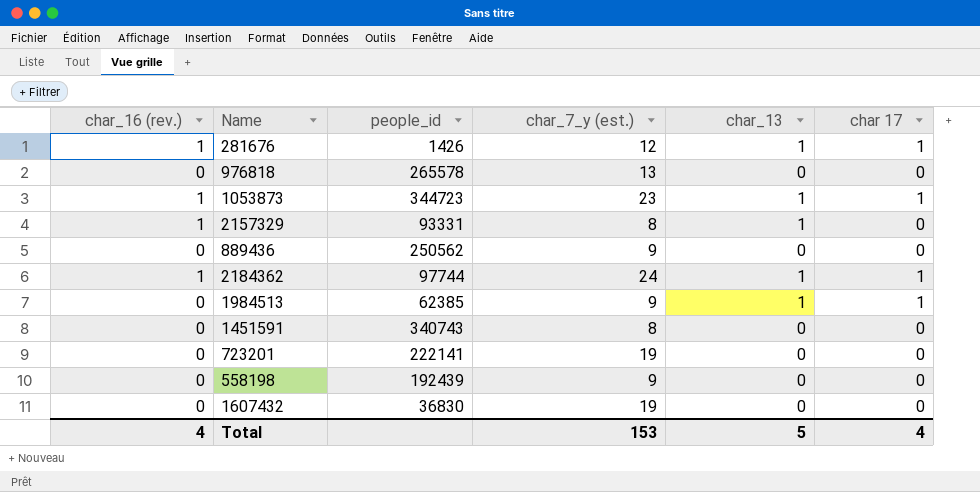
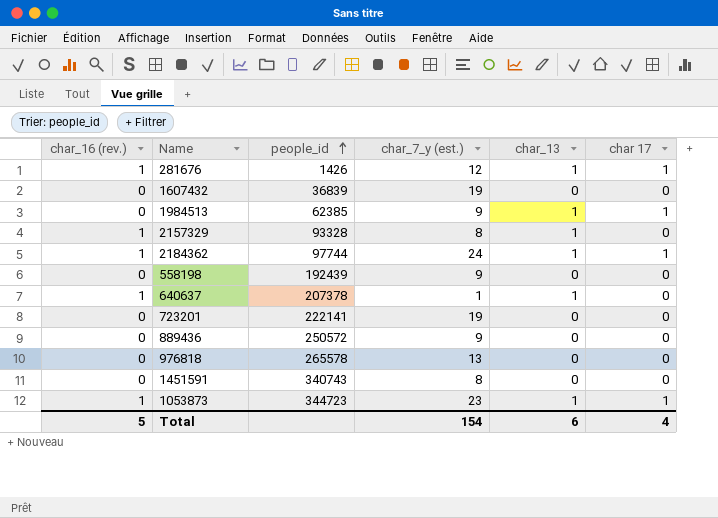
row order: none -> people_id ascending
1607432 | people_id: 36830 -> 36839
2157329 | people_id: 93331 -> 93328
row 640637: none -> 1 | 207378 | 1 | 1 | 0
889436 | people_id: 250562 -> 250572
Total | char_16 (rev.): 4 -> 5
Total | char_7_y (est.): 153 -> 154
Total | char_13: 5 -> 6

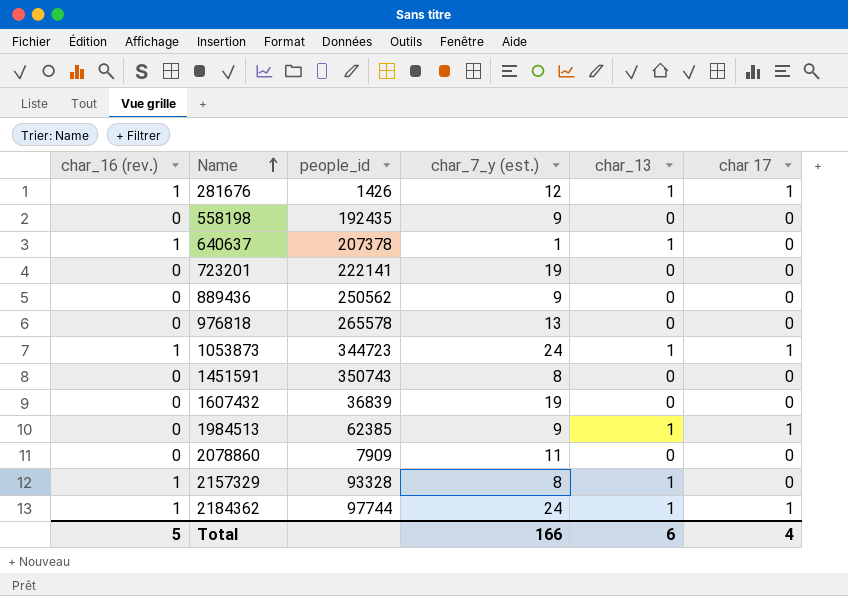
row order: people_id ascending -> Name ascending
558198 | people_id: 192439 -> 192435
889436 | people_id: 250572 -> 250562
1053873 | char_7_y (est.): 23 -> 24
1451591 | people_id: 340743 -> 350743
row 2078860: none -> 0 | 7909 | 11 | 0 | 0
Total | char_7_y (est.): 154 -> 166

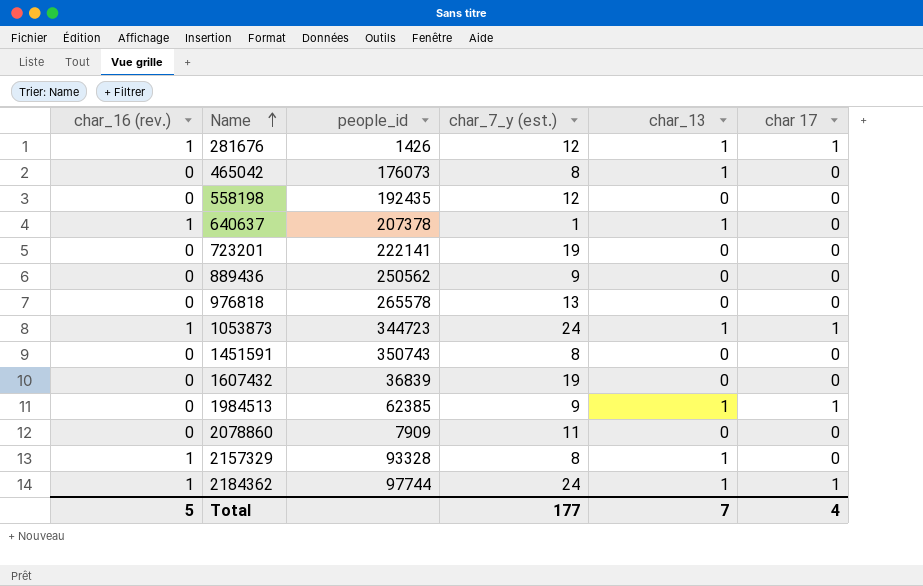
row 465042: none -> 0 | 176073 | 8 | 1 | 0
558198 | char_7_y (est.): 9 -> 12
Total | char_7_y (est.): 166 -> 177
Total | char_13: 6 -> 7

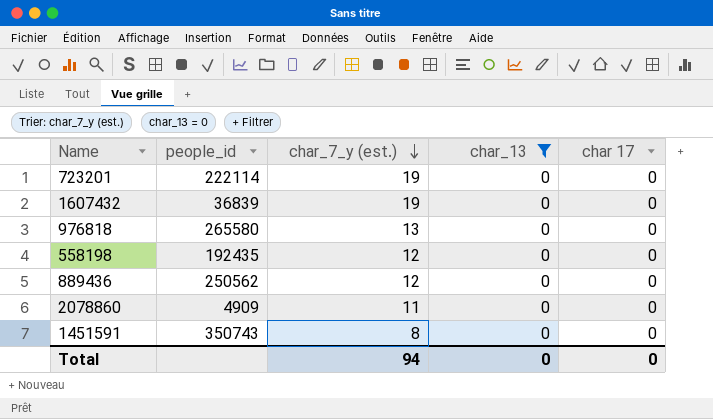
filter: none -> char_13 = 0
row order: Name ascending -> char_7_y (est.) descending
column char_16 (rev.) | position: 1 -> none
723201 | people_id: 222141 -> 222114
976818 | people_id: 265578 -> 265580
889436 | char_7_y (est.): 9 -> 12
2078860 | people_id: 7909 -> 4909
Total | char_7_y (est.): 177 -> 94
Total | char_13: 7 -> 0
Total | char 17: 4 -> 0

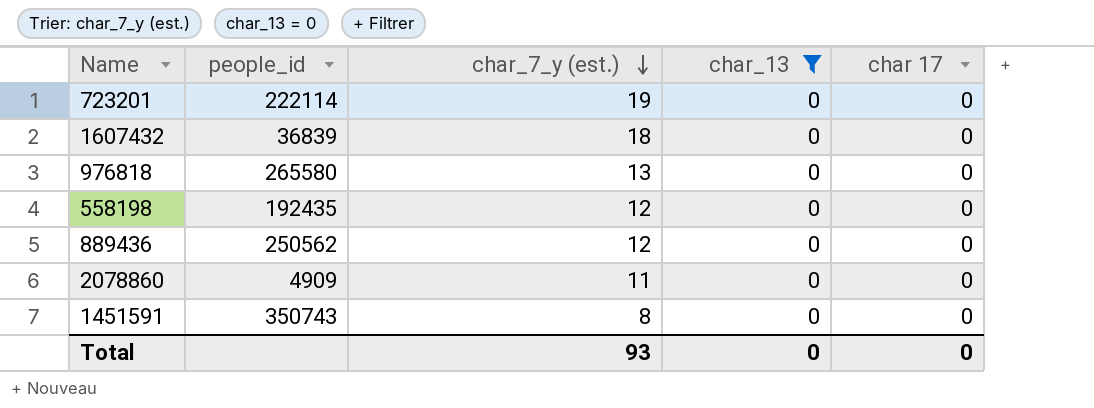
1607432 | char_7_y (est.): 19 -> 18
Total | char_7_y (est.): 94 -> 93

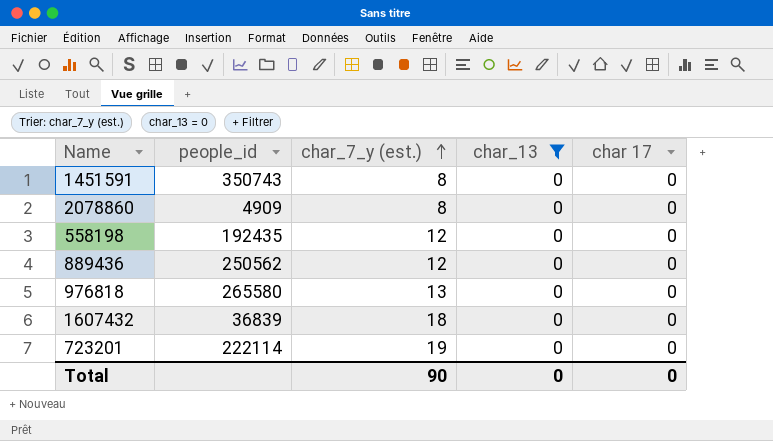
row order: char_7_y (est.) descending -> char_7_y (est.) ascending
2078860 | char_7_y (est.): 11 -> 8
Total | char_7_y (est.): 93 -> 90

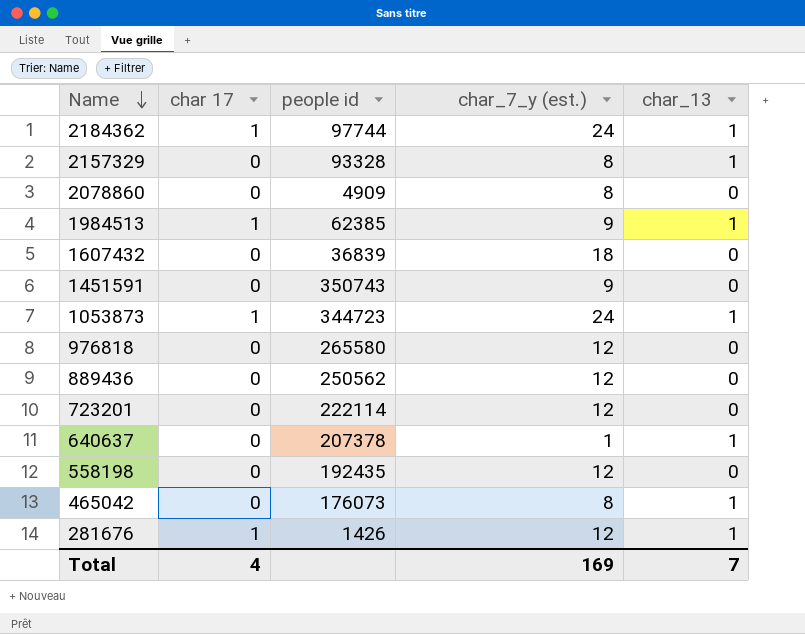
filter: char_13 = 0 -> none
row order: char_7_y (est.) ascending -> Name descending
column char 17 | position: 5 -> 2
column name: people_id -> people id
1451591 | char_7_y (est.): 8 -> 9
976818 | char_7_y (est.): 13 -> 12
723201 | char_7_y (est.): 19 -> 12
Total | char 17: 0 -> 4
Total | char_7_y (est.): 90 -> 169
Total | char_13: 0 -> 7

